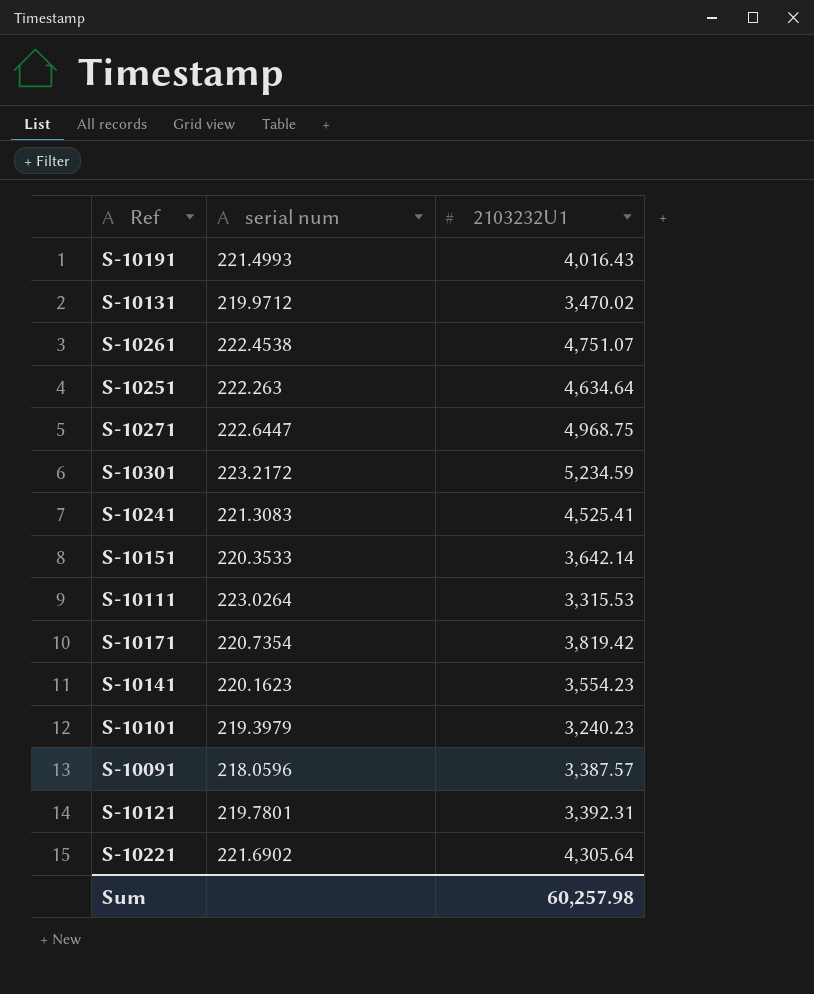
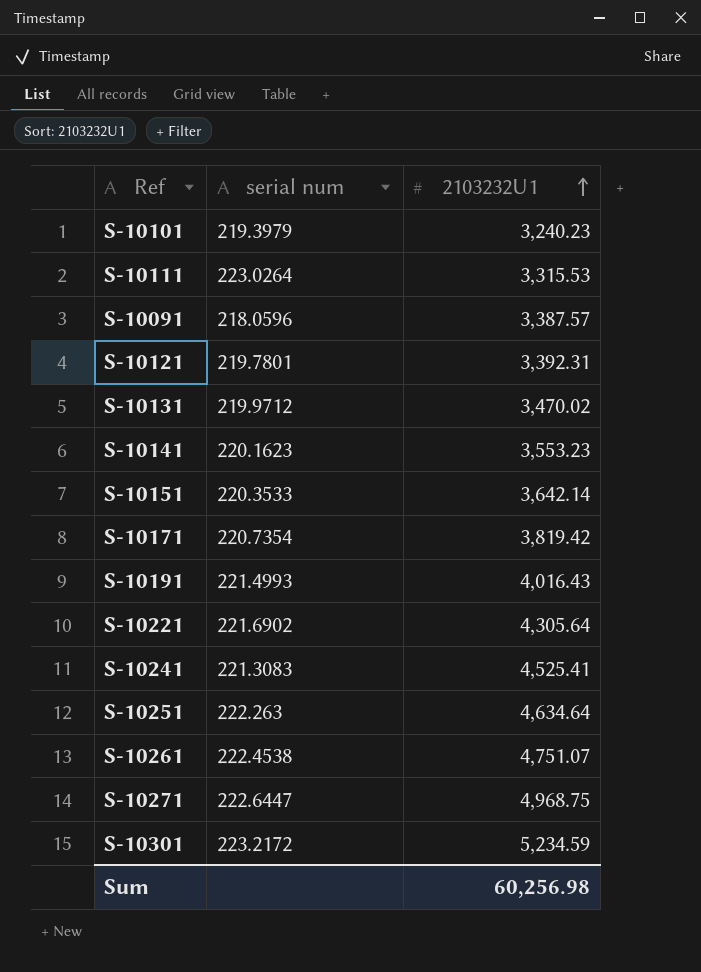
row order: none -> 2103232U1 ascending
S-10141 | 2103232U1: 3,554.23 -> 3,553.23
Sum | 2103232U1: 60,257.98 -> 60,256.98

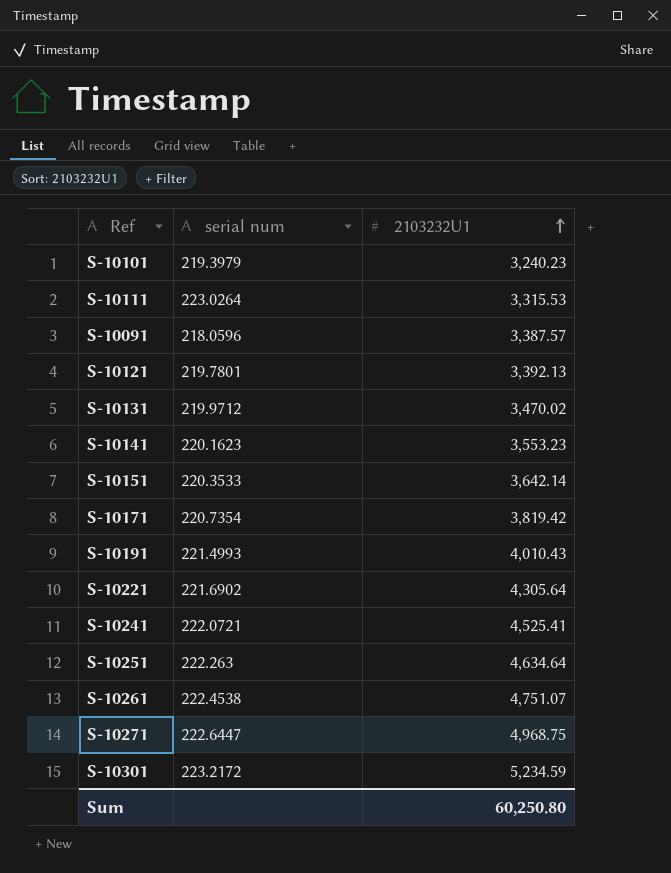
S-10121 | 2103232U1: 3,392.31 -> 3,392.13
S-10191 | 2103232U1: 4,016.43 -> 4,010.43
S-10241 | serial num: 221.3083 -> 222.0721
Sum | 2103232U1: 60,256.98 -> 60,250.80

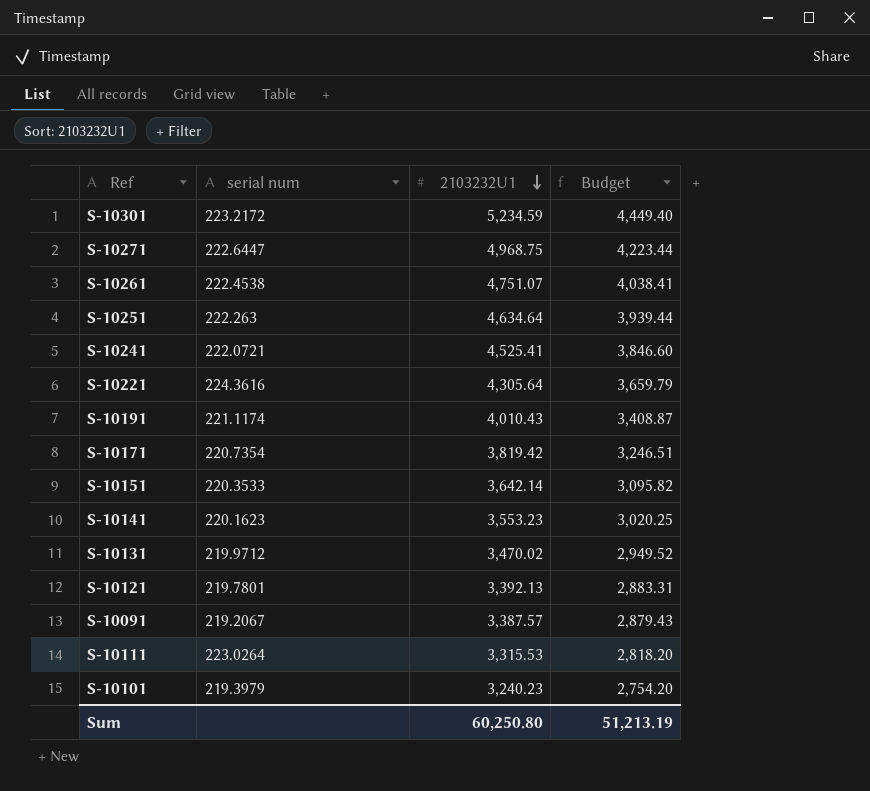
row order: 2103232U1 ascending -> 2103232U1 descending
column Budget | formula: none -> [2103232U1] * 0.85
S-10221 | serial num: 221.6902 -> 224.3616
S-10191 | serial num: 221.4993 -> 221.1174
S-10091 | serial num: 218.0596 -> 219.2067

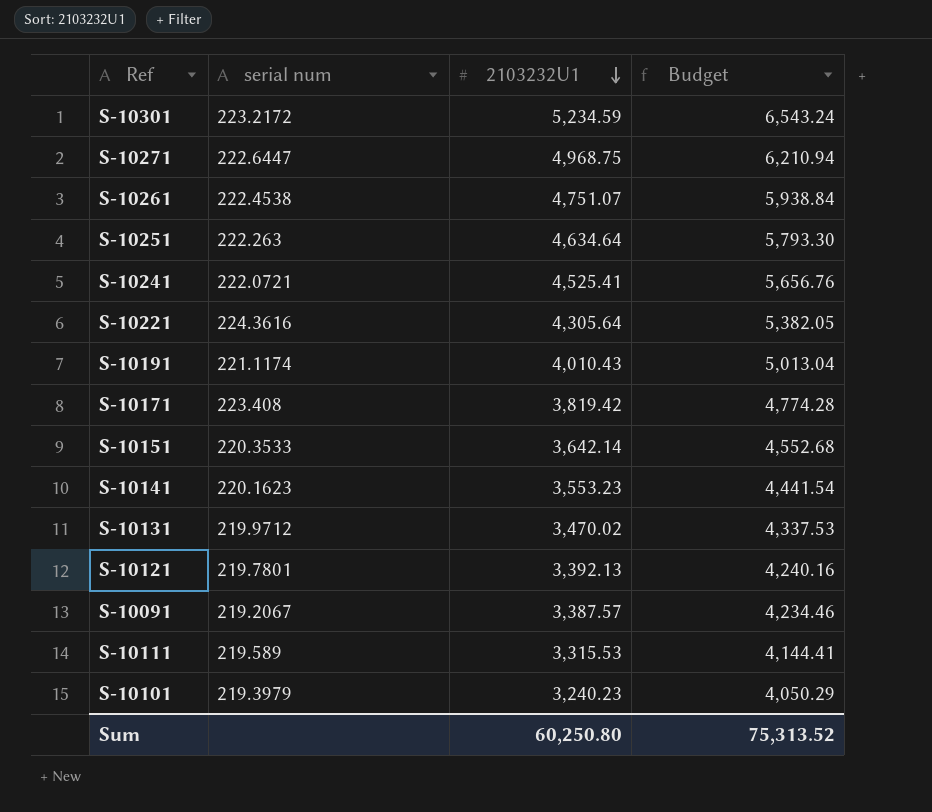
column Budget | formula: [2103232U1] * 0.85 -> [2103232U1] * 1.25
S-10171 | serial num: 220.7354 -> 223.408
S-10111 | serial num: 223.0264 -> 219.589
Sum | Budget: 51,213.19 -> 75,313.52

